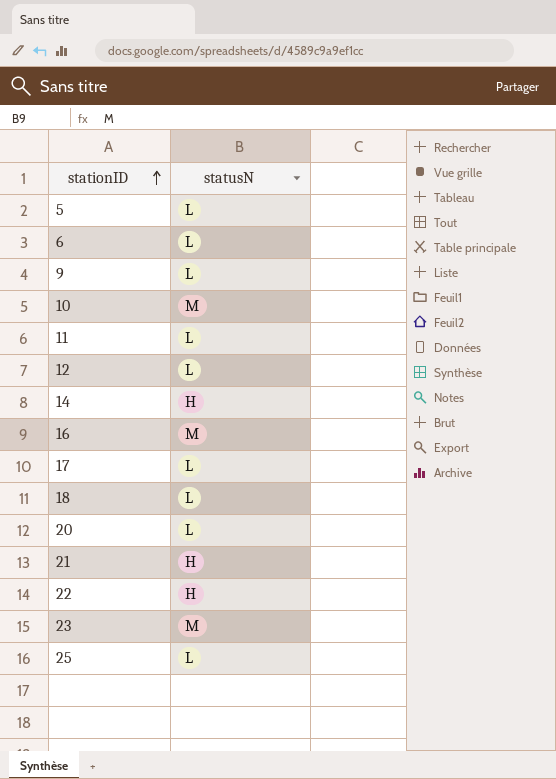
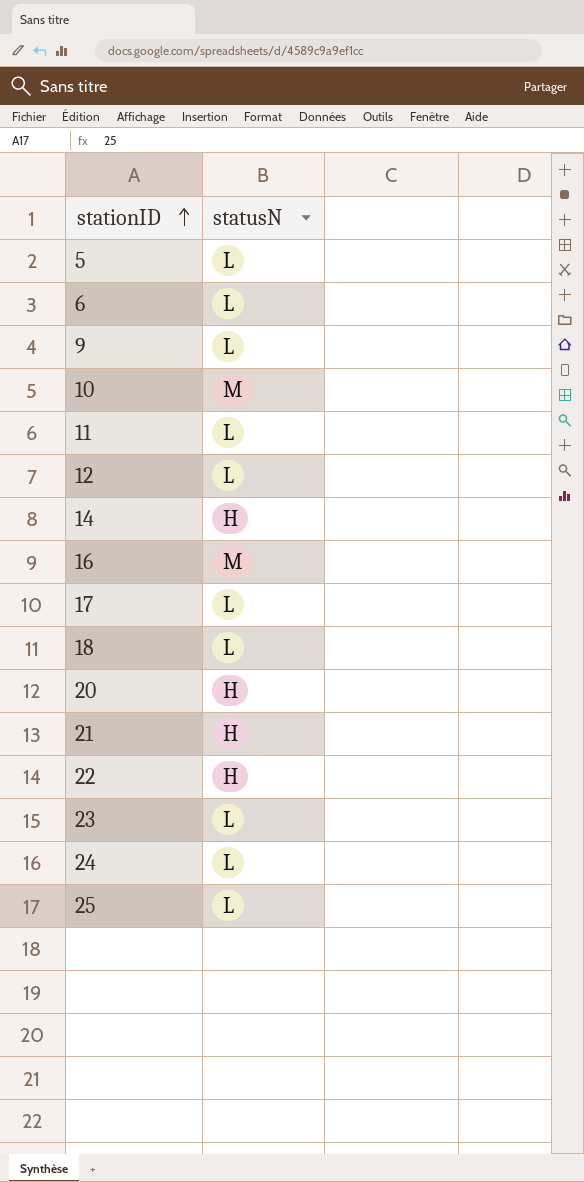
20 | statusN: L -> H
23 | statusN: M -> L
row 24: none -> L

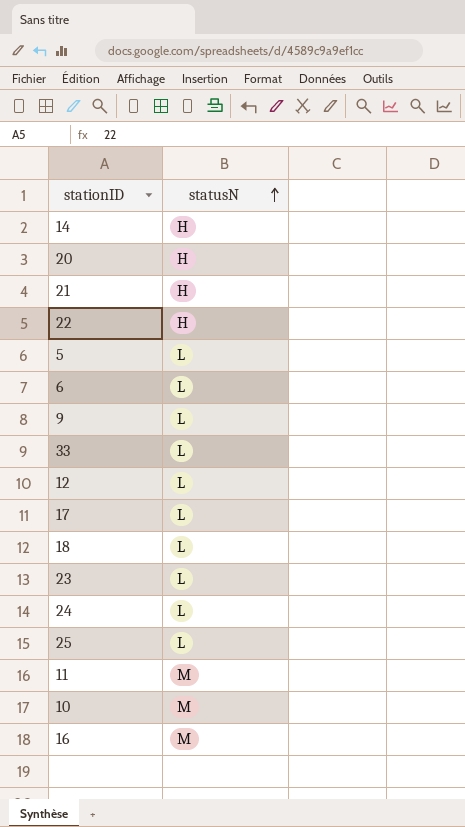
row order: stationID ascending -> statusN ascending
row 33: none -> L
11 | statusN: L -> M

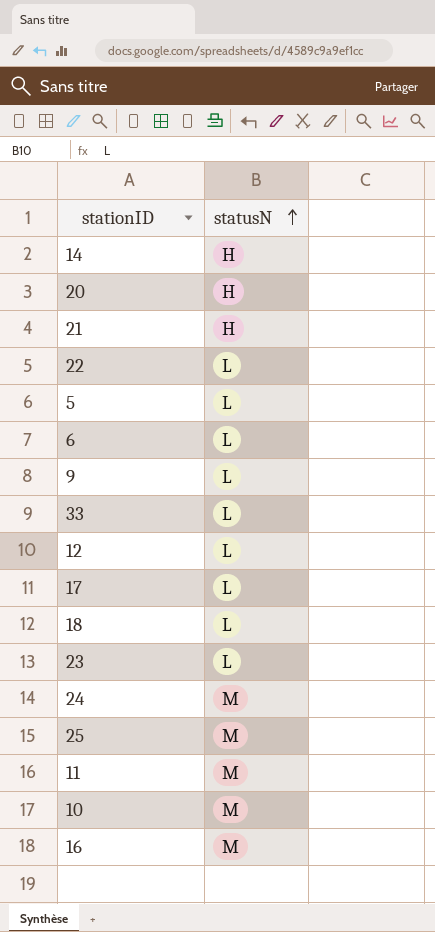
22 | statusN: H -> L
24 | statusN: L -> M
25 | statusN: L -> M

